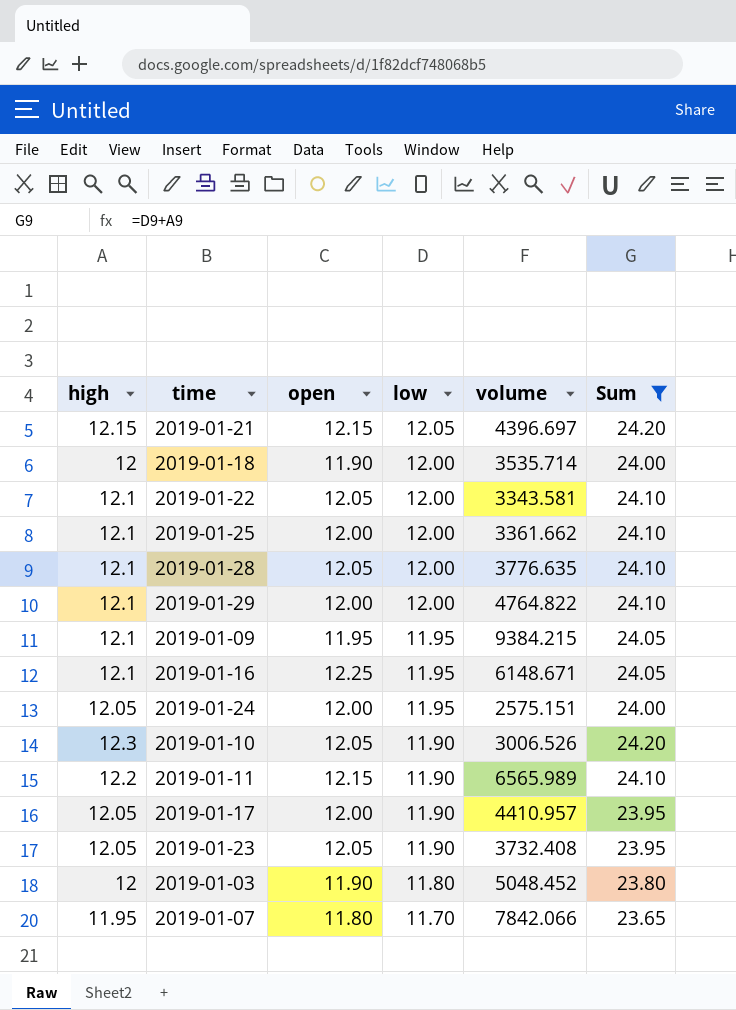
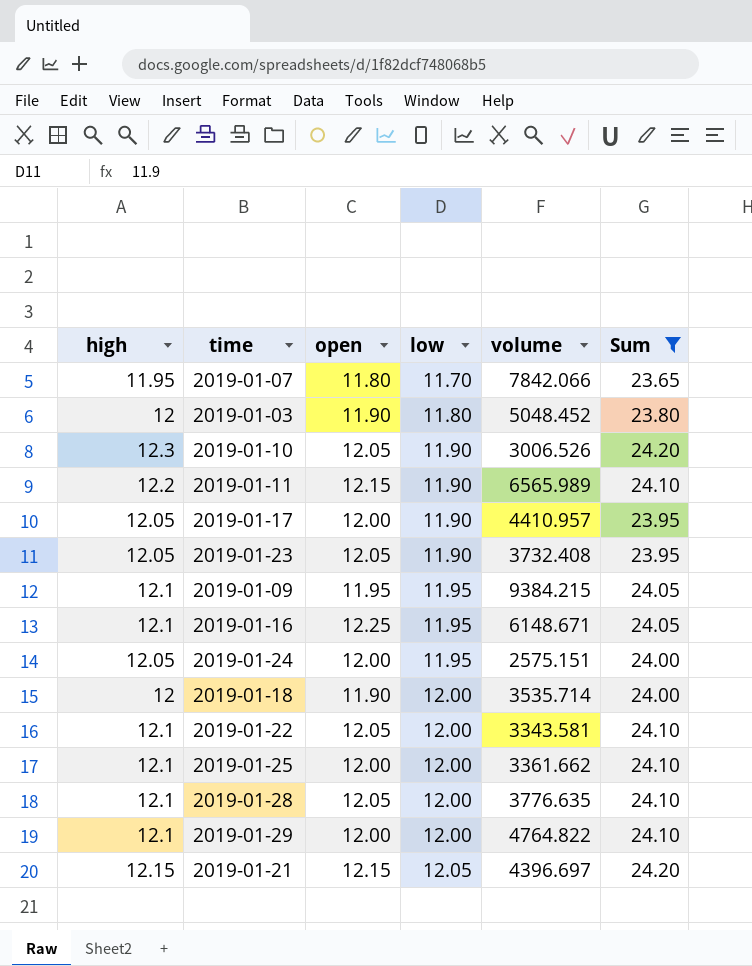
row order: low descending -> low ascending

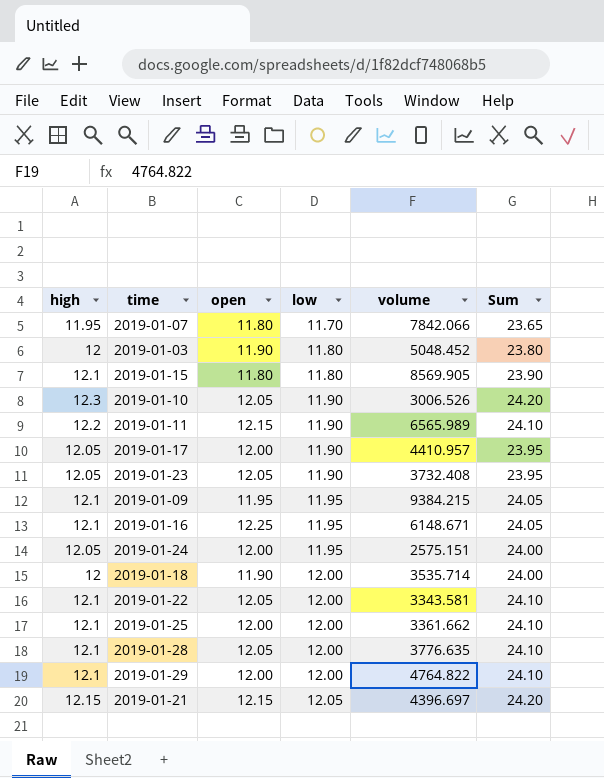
filter: Sum != 23.90 -> none

